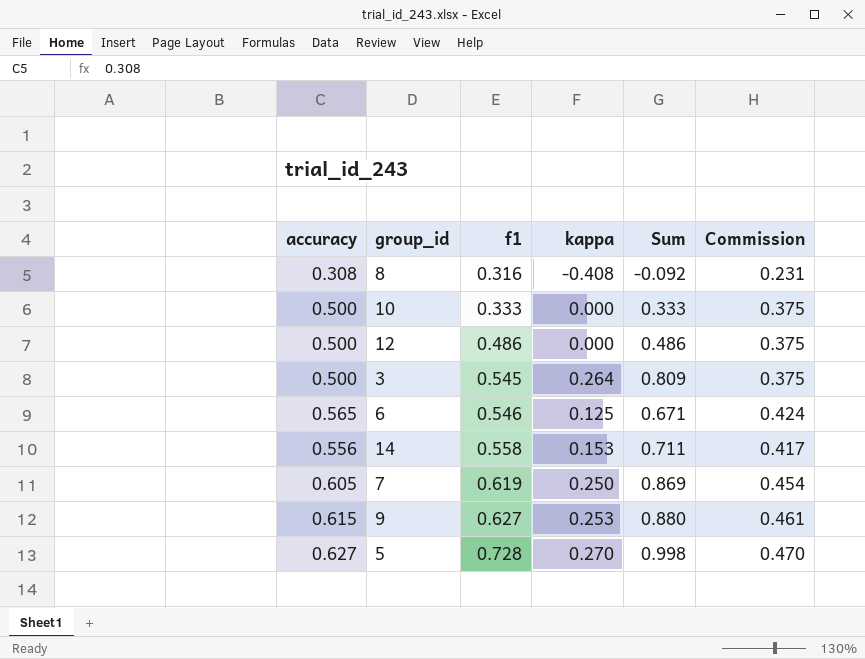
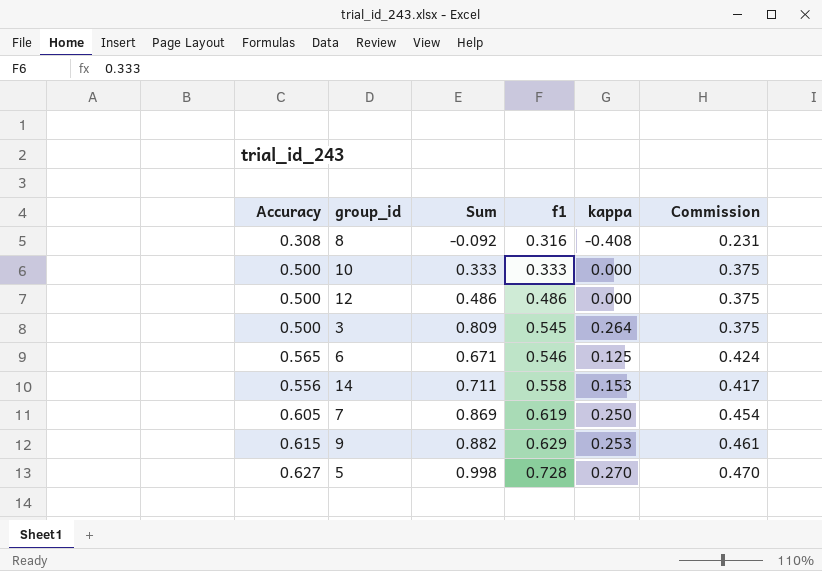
column name: accuracy -> Accuracy
column Sum | position: 5 -> 3
9 | Sum: 0.880 -> 0.882
9 | f1: 0.627 -> 0.629

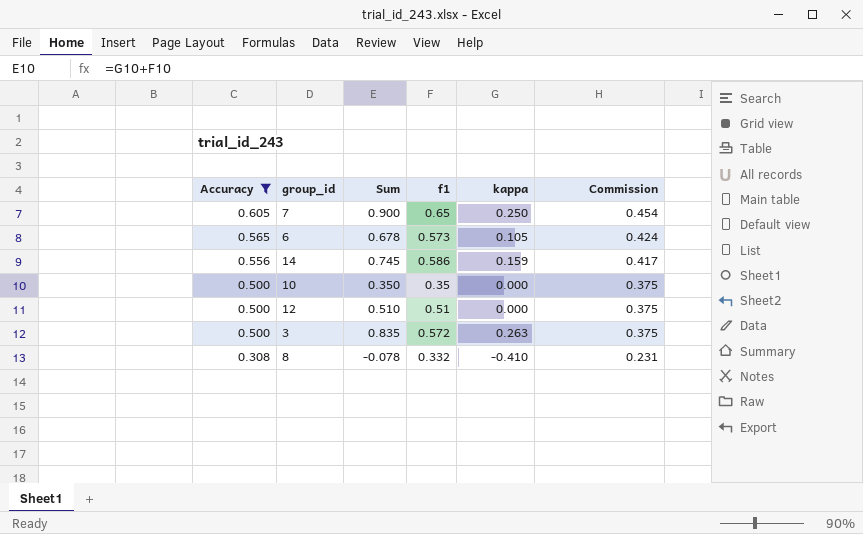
filter: none -> Accuracy <= 0.605
row order: f1 ascending -> Accuracy descending
7 | Sum: 0.869 -> 0.900
7 | f1: 0.619 -> 0.65
6 | Sum: 0.671 -> 0.678
6 | f1: 0.546 -> 0.573
6 | kappa: 0.125 -> 0.105
14 | Sum: 0.711 -> 0.745
14 | f1: 0.558 -> 0.586
14 | kappa: 0.153 -> 0.159
10 | Sum: 0.333 -> 0.350
10 | f1: 0.333 -> 0.35
12 | Sum: 0.486 -> 0.510
12 | f1: 0.486 -> 0.51
3 | Sum: 0.809 -> 0.835
3 | f1: 0.545 -> 0.572
3 | kappa: 0.264 -> 0.263
8 | Sum: -0.092 -> -0.078
8 | f1: 0.316 -> 0.332
8 | kappa: -0.408 -> -0.410

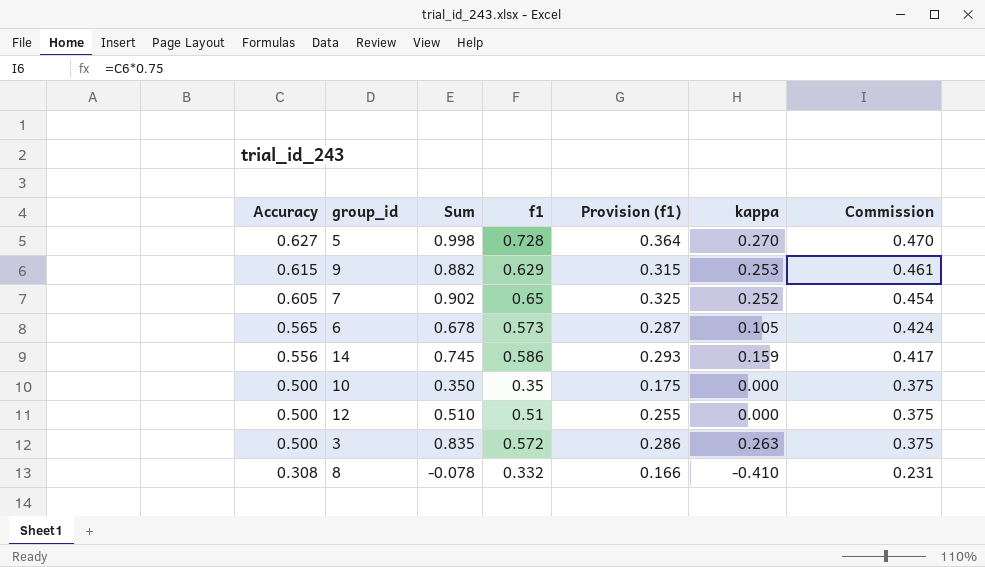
filter: Accuracy <= 0.605 -> none
column Provision (f1) | formula: none -> [f1] * 0.5
7 | Sum: 0.900 -> 0.902
7 | kappa: 0.250 -> 0.252

